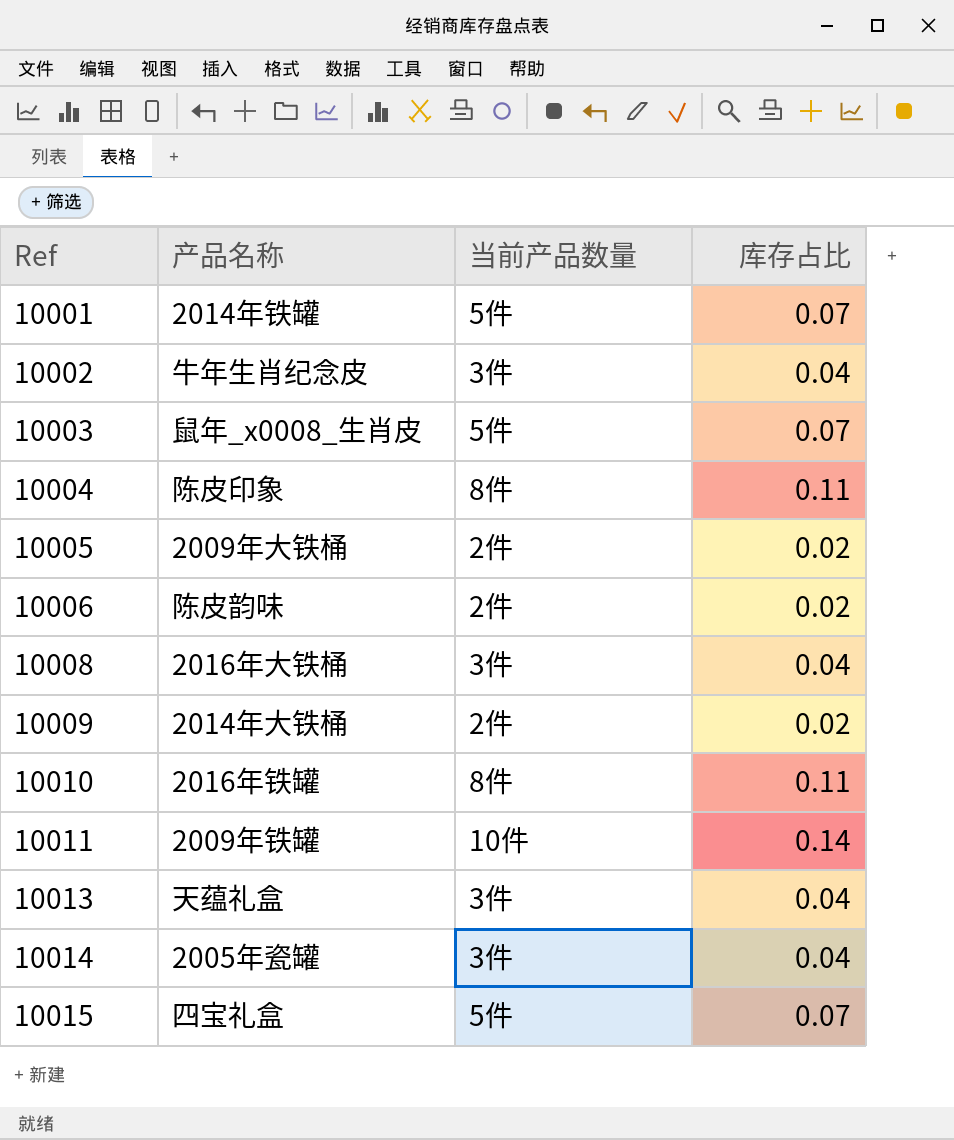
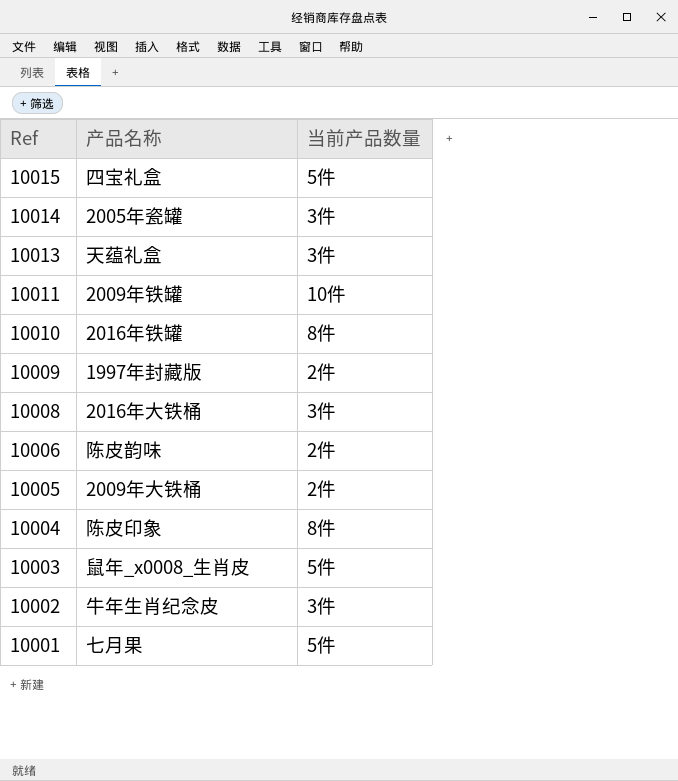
row order: Ref ascending -> Ref descending
column 库存占比 | position: 4 -> none
10009 | 产品名称: 2014年大铁桶 -> 1997年封藏版
10001 | 产品名称: 2014年铁罐 -> 七月果

